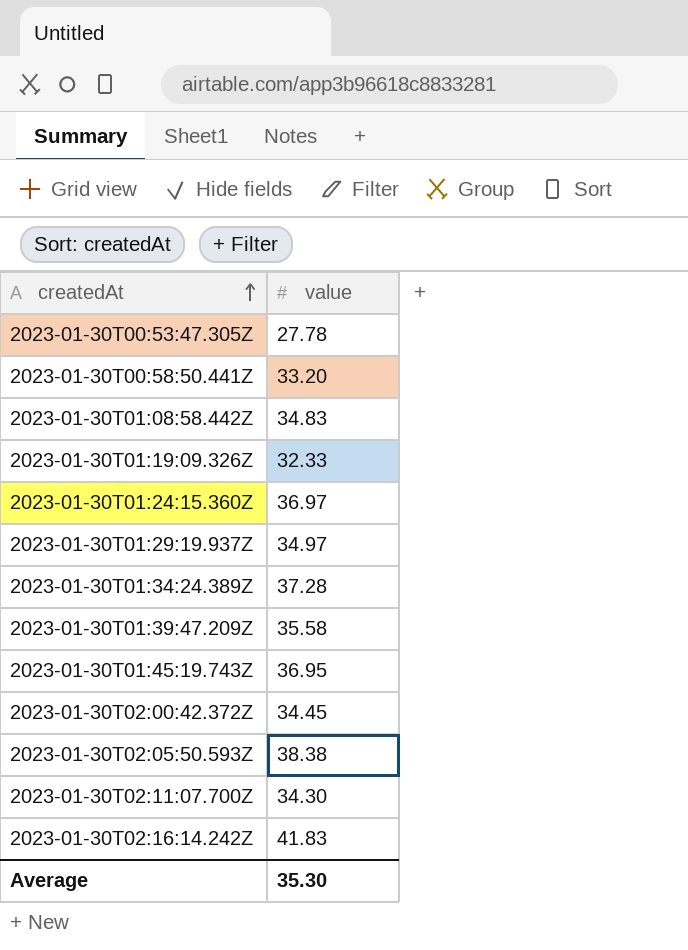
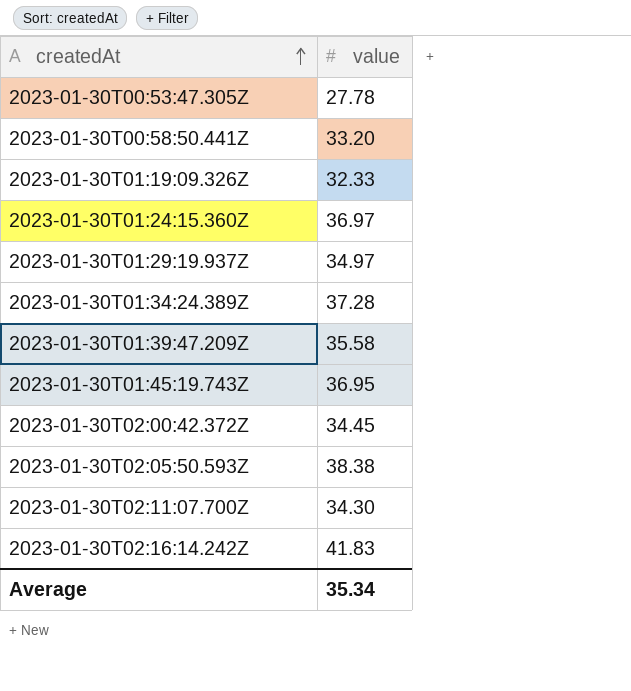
row 2023-01-30T01:08:58.442Z: 34.83 -> none
Average | value: 35.30 -> 35.34

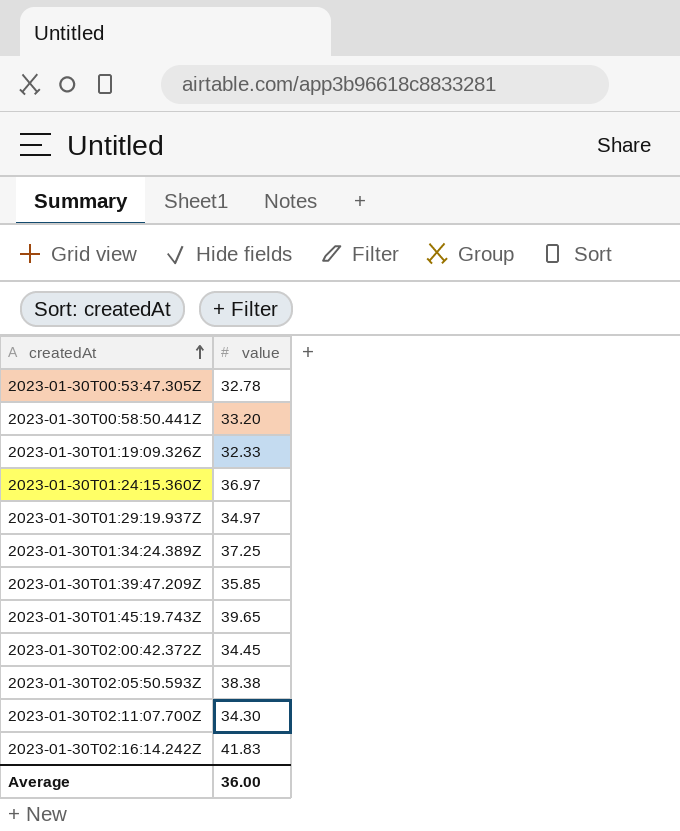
2023-01-30T00:53:47.305Z | value: 27.78 -> 32.78
2023-01-30T01:34:24.389Z | value: 37.28 -> 37.25
2023-01-30T01:39:47.209Z | value: 35.58 -> 35.85
2023-01-30T01:45:19.743Z | value: 36.95 -> 39.65
Average | value: 35.34 -> 36.00

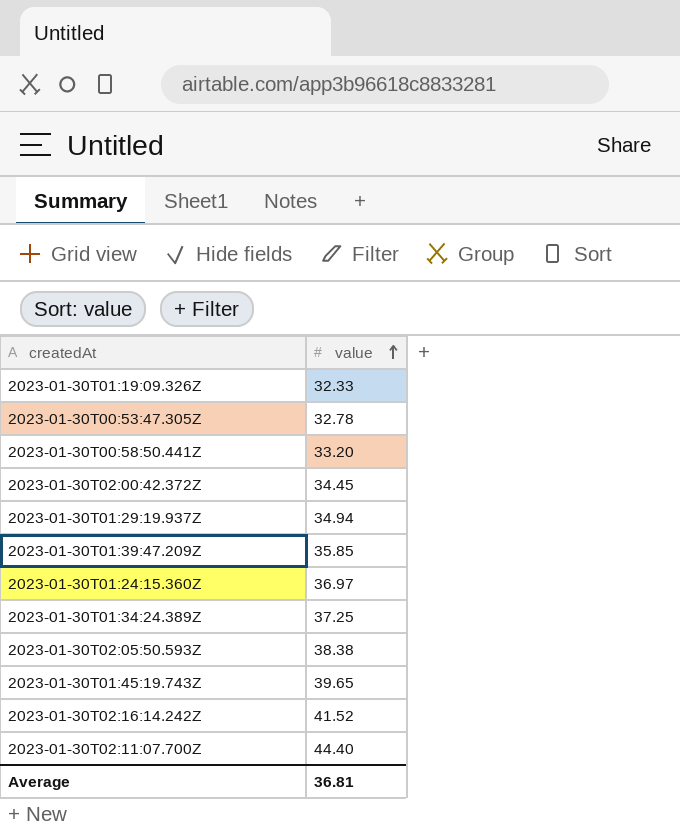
row order: createdAt ascending -> value ascending
2023-01-30T01:29:19.937Z | value: 34.97 -> 34.94
2023-01-30T02:16:14.242Z | value: 41.83 -> 41.52
2023-01-30T02:11:07.700Z | value: 34.30 -> 44.40
Average | value: 36.00 -> 36.81

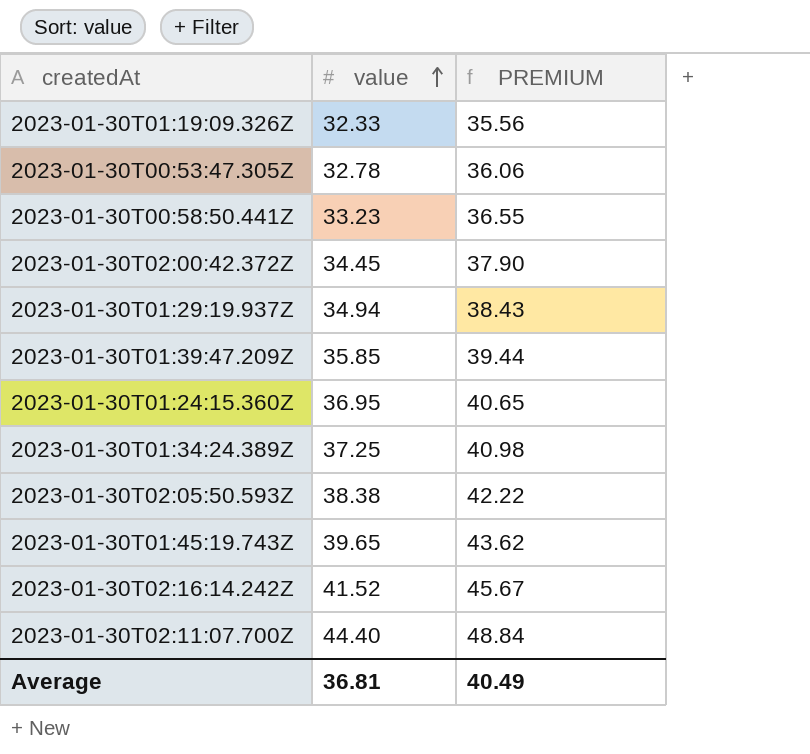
column PREMIUM | formula: none -> [value] * 1.1
2023-01-30T00:58:50.441Z | value: 33.20 -> 33.23
2023-01-30T01:24:15.360Z | value: 36.97 -> 36.95

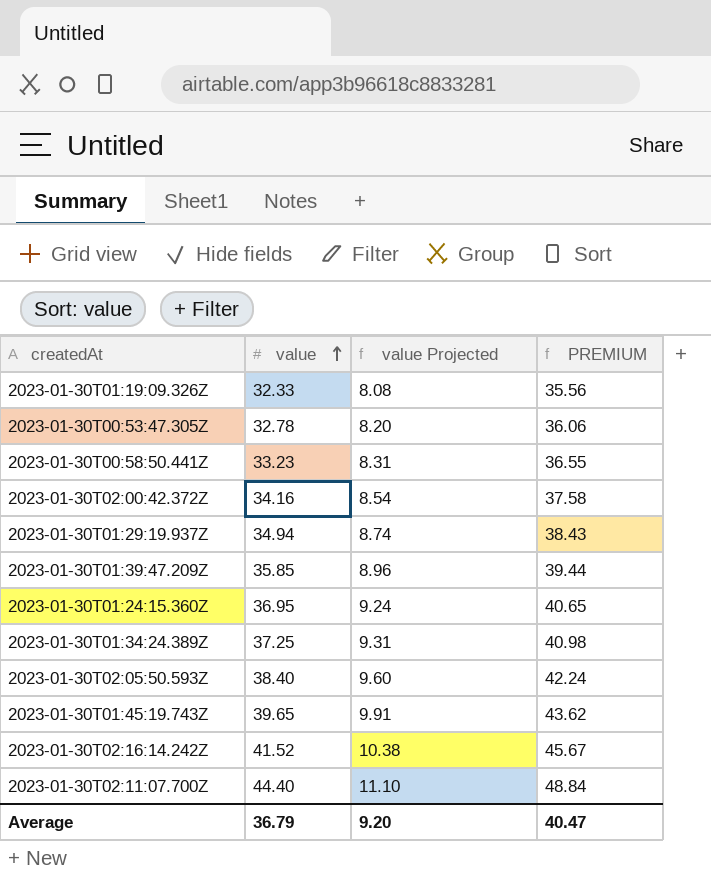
column value Projected | formula: none -> [value] * 0.25
2023-01-30T02:00:42.372Z | value: 34.45 -> 34.16
2023-01-30T02:00:42.372Z | PREMIUM: 37.90 -> 37.58
2023-01-30T02:05:50.593Z | value: 38.38 -> 38.40
2023-01-30T02:05:50.593Z | PREMIUM: 42.22 -> 42.24
Average | value: 36.81 -> 36.79
Average | PREMIUM: 40.49 -> 40.47

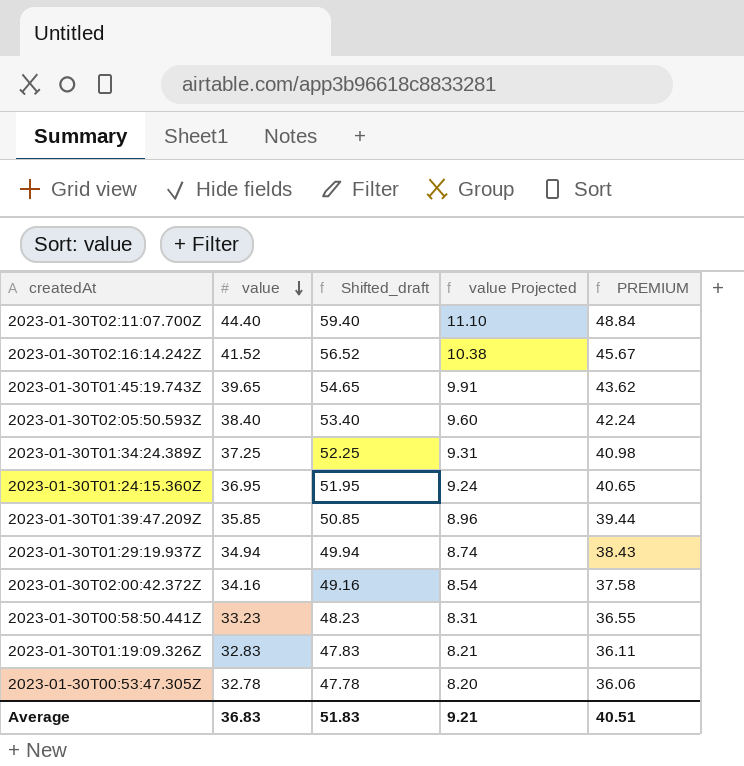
row order: value ascending -> value descending
column Shifted_draft | formula: none -> [value] + 15
2023-01-30T01:19:09.326Z | value: 32.33 -> 32.83
2023-01-30T01:19:09.326Z | value Projected: 8.08 -> 8.21
2023-01-30T01:19:09.326Z | PREMIUM: 35.56 -> 36.11
Average | value: 36.79 -> 36.83
Average | value Projected: 9.20 -> 9.21
Average | PREMIUM: 40.47 -> 40.51

